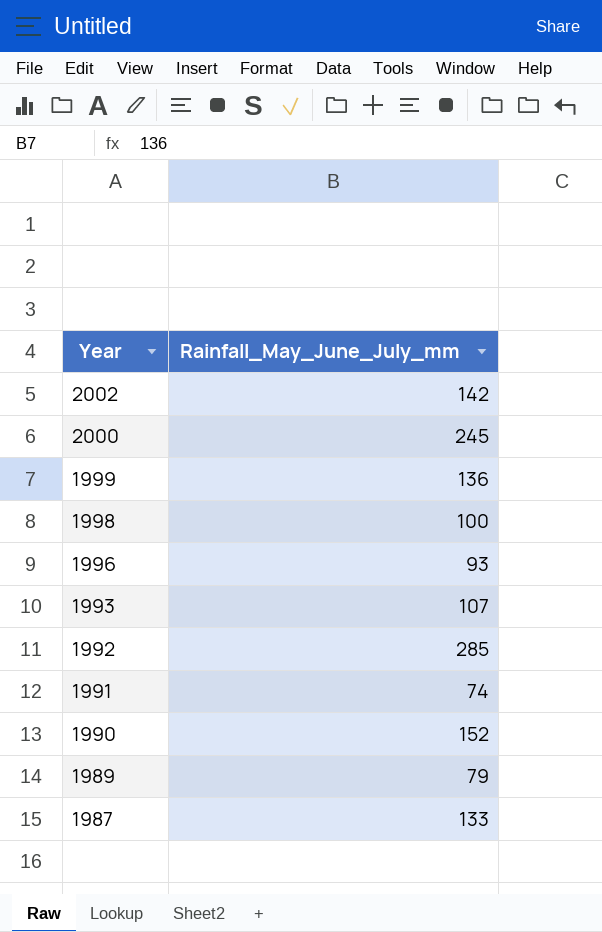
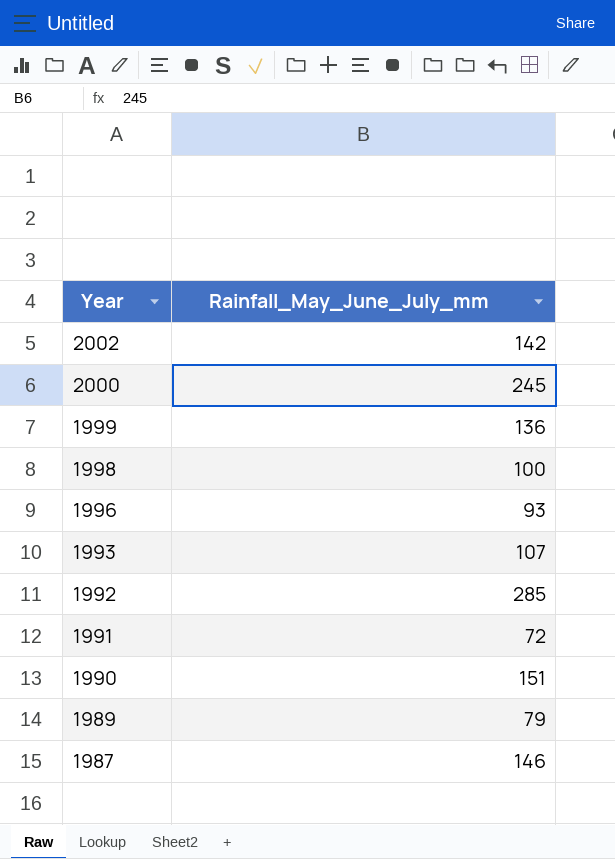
1991 | Rainfall_May_June_July_mm: 74 -> 72
1990 | Rainfall_May_June_July_mm: 152 -> 151
1987 | Rainfall_May_June_July_mm: 133 -> 146

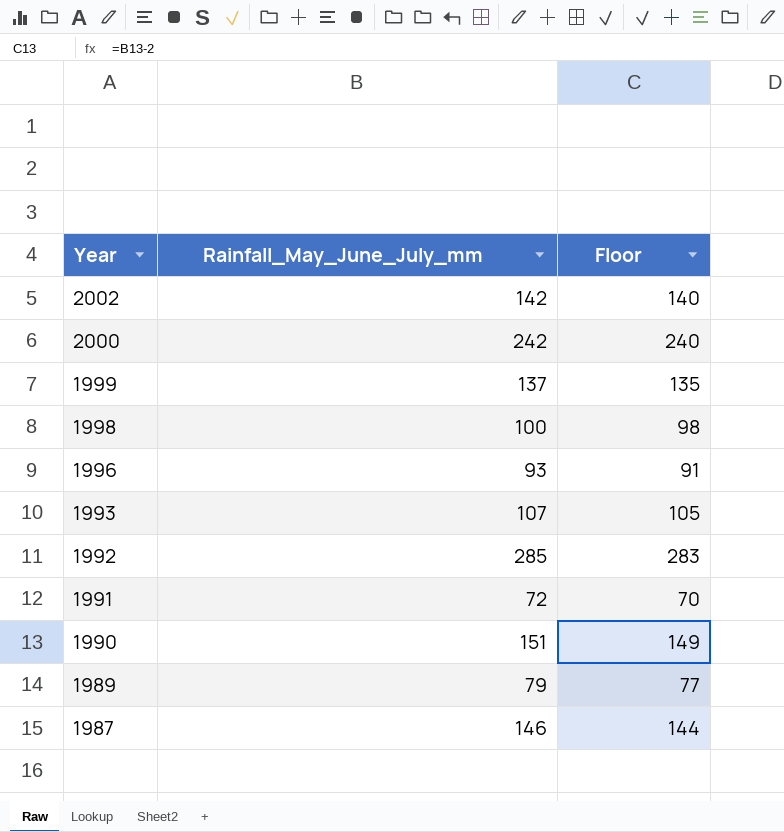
column Floor | formula: none -> [Rainfall_May_June_July_mm] - 2
2000 | Rainfall_May_June_July_mm: 245 -> 242
1999 | Rainfall_May_June_July_mm: 136 -> 137

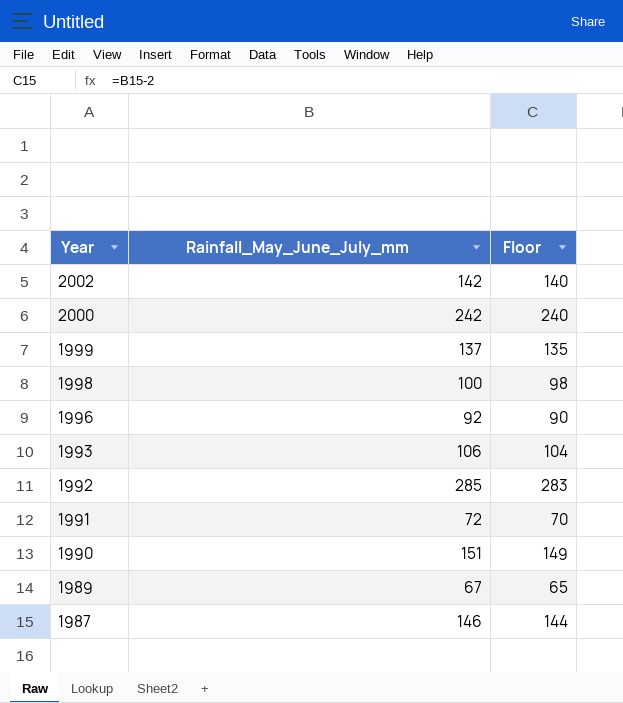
1996 | Rainfall_May_June_July_mm: 93 -> 92
1996 | Floor: 91 -> 90
1993 | Rainfall_May_June_July_mm: 107 -> 106
1993 | Floor: 105 -> 104
1989 | Rainfall_May_June_July_mm: 79 -> 67
1989 | Floor: 77 -> 65

